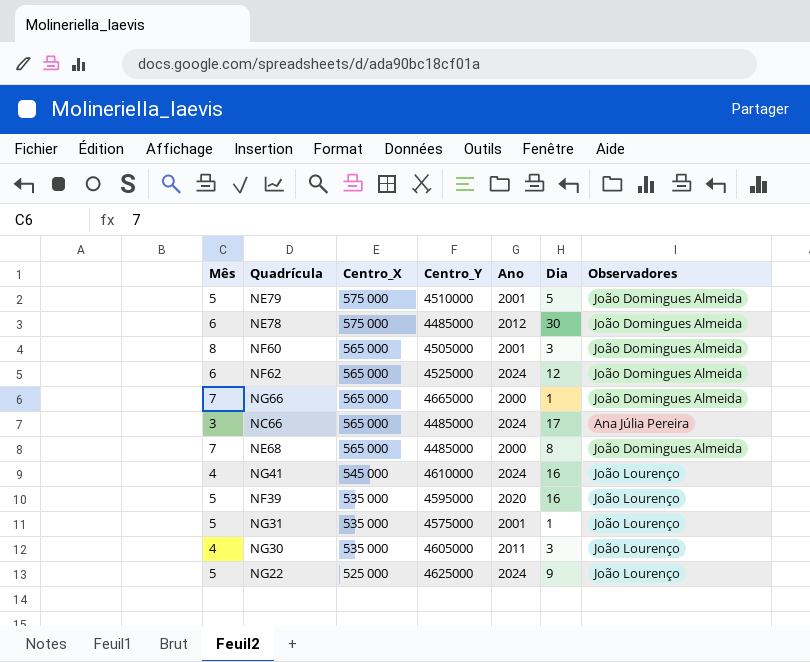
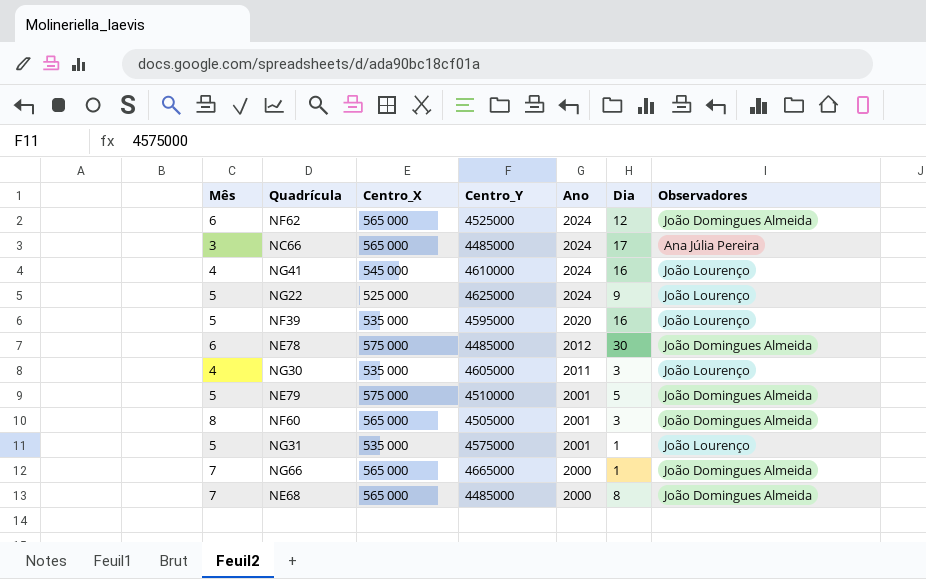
row order: Centro_X descending -> Ano descending

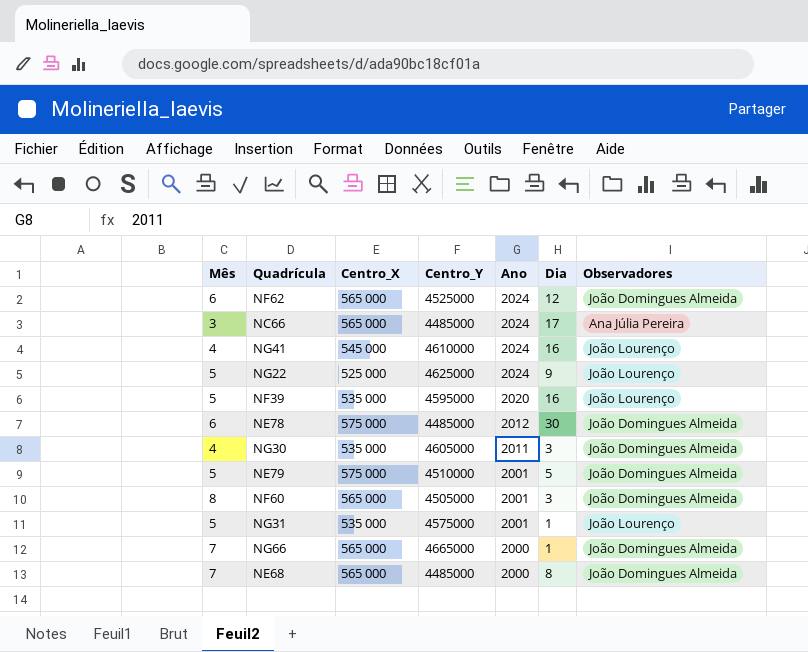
NG30 | Observadores: João Lourenço -> João Domingues Almeida

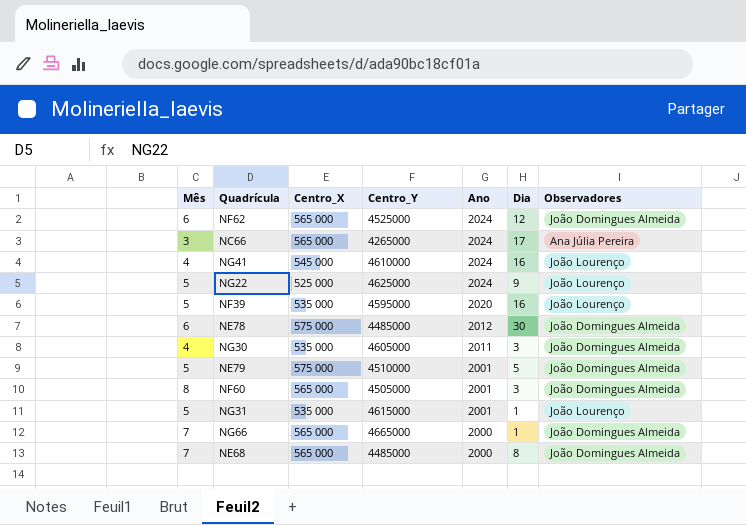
NC66 | Centro_Y: 4485000 -> 4265000
NG31 | Centro_Y: 4575000 -> 4615000

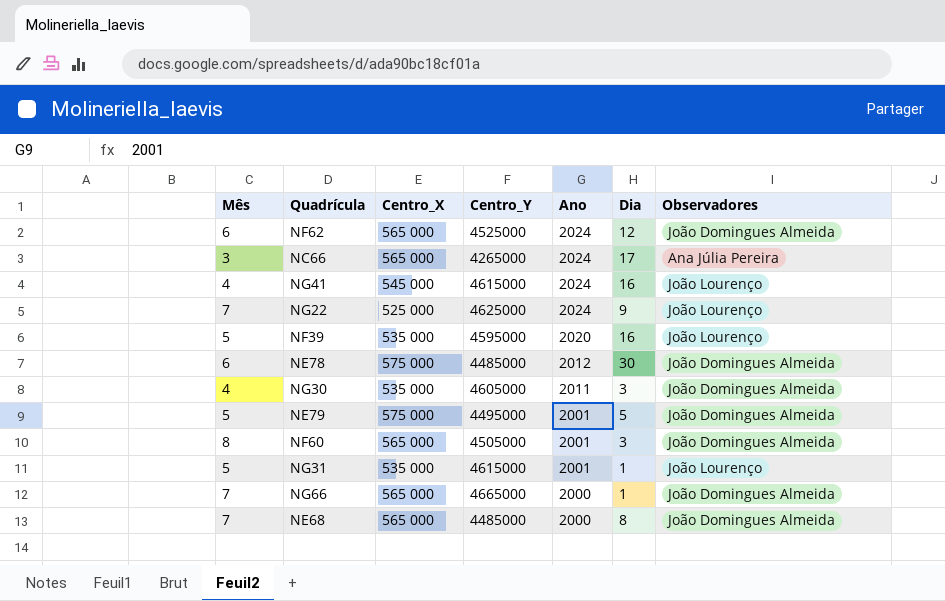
NG41 | Centro_Y: 4610000 -> 4615000
NG22 | Mês: 5 -> 7
NE79 | Centro_Y: 4510000 -> 4495000

